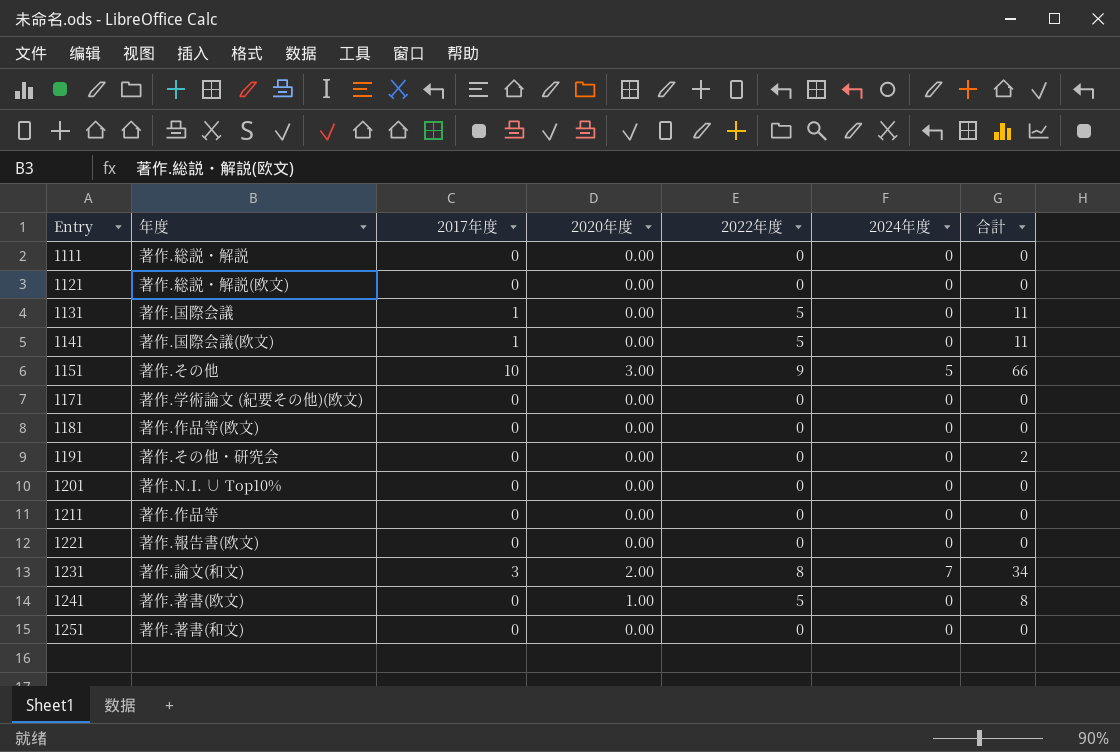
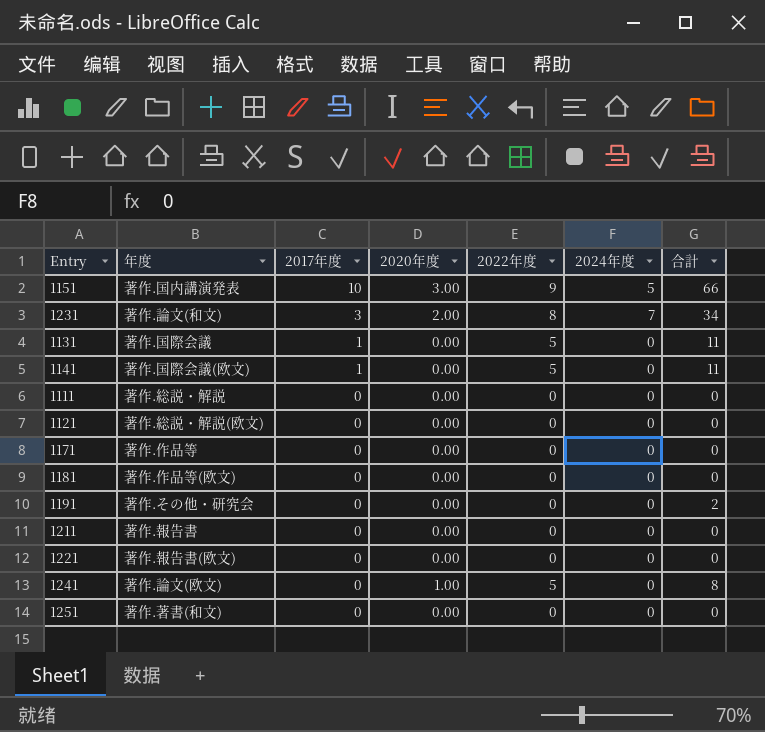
row order: Entry ascending -> 2017年度 descending
row 1201: 著作.N.I. ∪ Top10% | 0 | 0.00 | 0 | 0 | 0 -> none
1151 | 年度: 著作.その他 -> 著作.国内講演発表
1171 | 年度: 著作.学術論文 (紀要その他)(欧文) -> 著作.作品等
1211 | 年度: 著作.作品等 -> 著作.報告書
1241 | 年度: 著作.著書(欧文) -> 著作.論文(欧文)

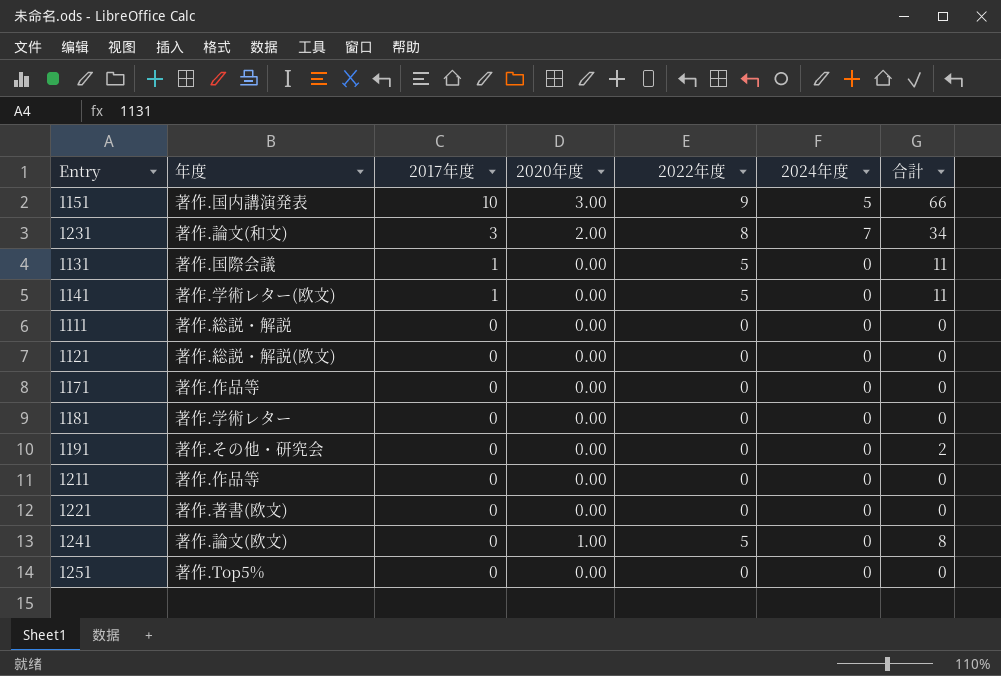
1141 | 年度: 著作.国際会議(欧文) -> 著作.学術レター(欧文)
1181 | 年度: 著作.作品等(欧文) -> 著作.学術レター
1211 | 年度: 著作.報告書 -> 著作.作品等
1221 | 年度: 著作.報告書(欧文) -> 著作.著書(欧文)
1251 | 年度: 著作.著書(和文) -> 著作.Top5%

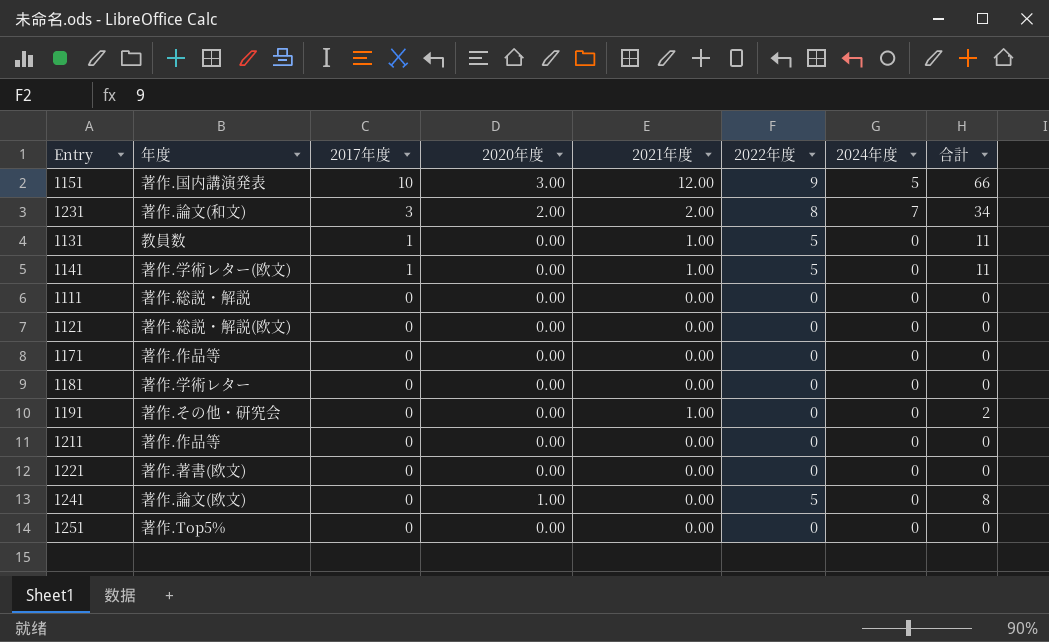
column 2021年度 | position: none -> 5
1131 | 年度: 著作.国際会議 -> 教員数

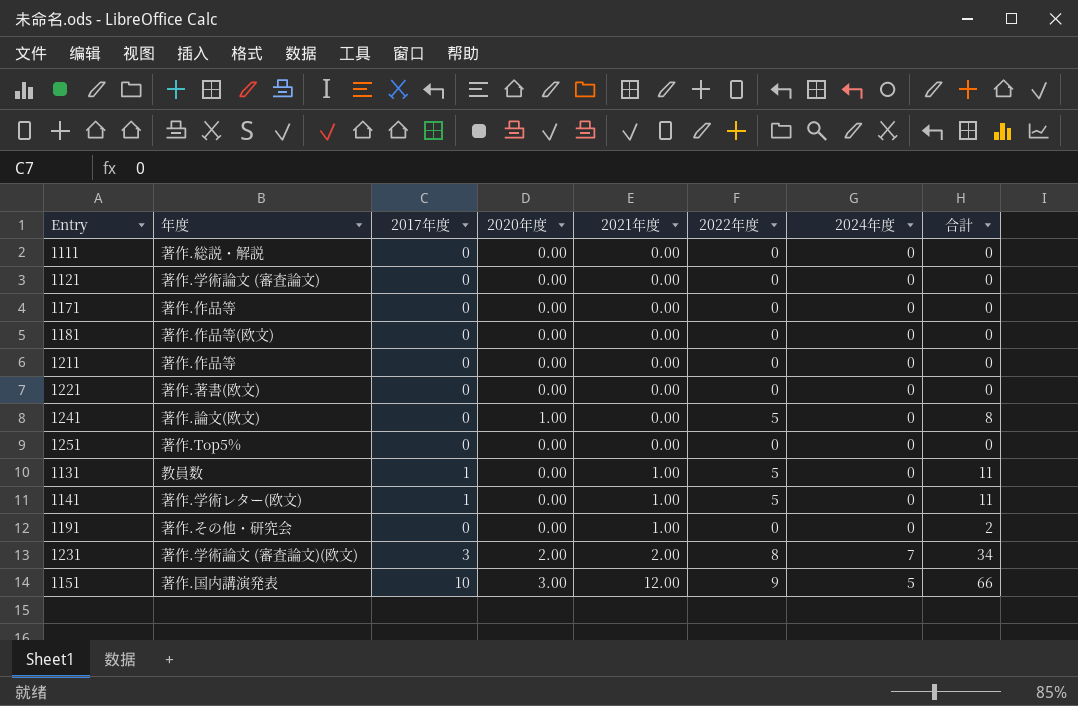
row order: 2017年度 descending -> 2021年度 ascending
1121 | 年度: 著作.総説・解説(欧文) -> 著作.学術論文 (審査論文)
1181 | 年度: 著作.学術レター -> 著作.作品等(欧文)
1231 | 年度: 著作.論文(和文) -> 著作.学術論文 (審査論文)(欧文)

